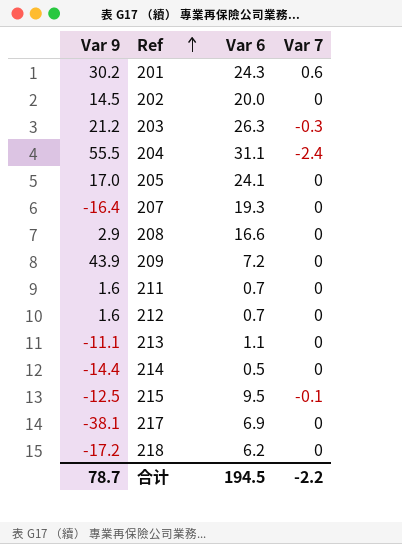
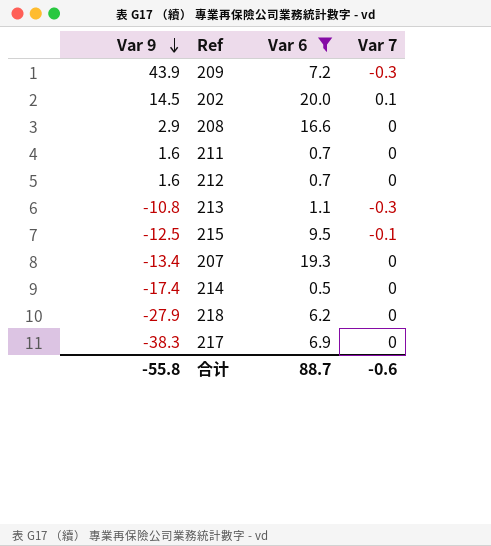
filter: none -> Var 6 <= 20.0
row order: Ref ascending -> Var 9 descending
209 | Var 7: 0 -> -0.3
202 | Var 7: 0 -> 0.1
213 | Var 9: -11.1 -> -10.8
213 | Var 7: 0 -> -0.3
207 | Var 9: -16.4 -> -13.4
214 | Var 9: -14.4 -> -17.4
218 | Var 9: -17.2 -> -27.9
217 | Var 9: -38.1 -> -38.3
合计 | Var 9: 78.7 -> -55.8
合计 | Var 6: 194.5 -> 88.7
合计 | Var 7: -2.2 -> -0.6

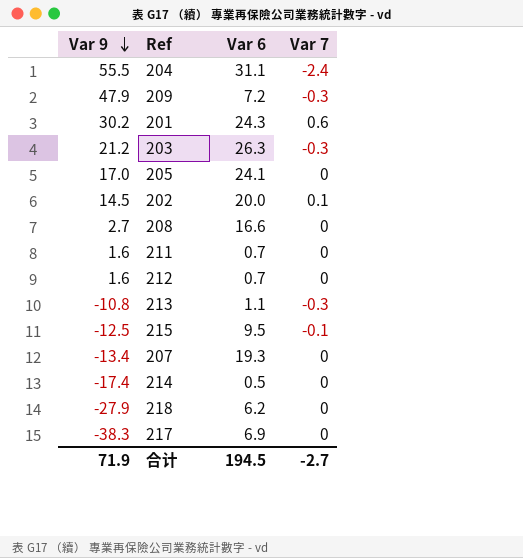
filter: Var 6 <= 20.0 -> none
209 | Var 9: 43.9 -> 47.9
208 | Var 9: 2.9 -> 2.7
合计 | Var 9: -55.8 -> 71.9
合计 | Var 6: 88.7 -> 194.5
合计 | Var 7: -0.6 -> -2.7

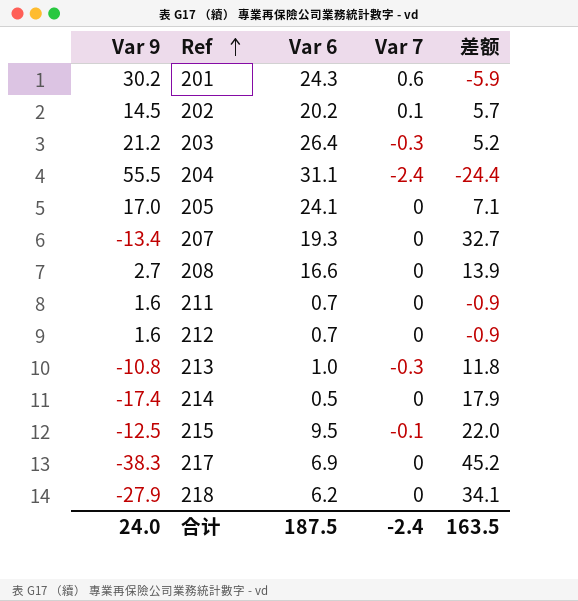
row order: Var 9 descending -> Ref ascending
column 差额 | formula: none -> [Var 6] - [Var 9]
row 209: 47.9 | 7.2 | -0.3 -> none
202 | Var 6: 20.0 -> 20.2
203 | Var 6: 26.3 -> 26.4
213 | Var 6: 1.1 -> 1.0
合计 | Var 9: 71.9 -> 24.0
合计 | Var 6: 194.5 -> 187.5
合计 | Var 7: -2.7 -> -2.4

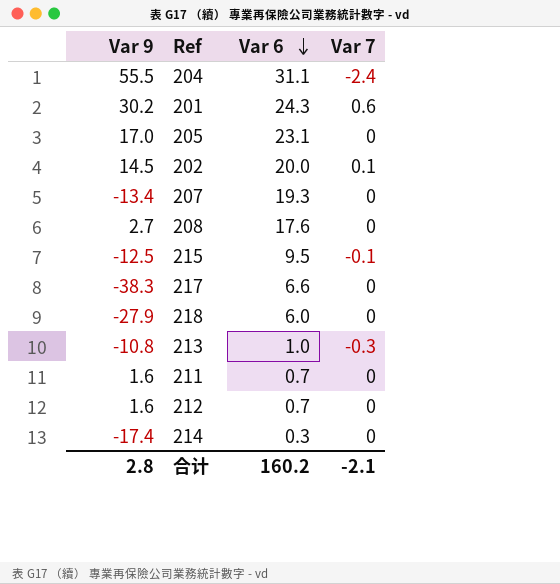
row order: Ref ascending -> Var 6 descending
column 差额 | formula: [Var 6] - [Var 9] -> none
row 203: 21.2 | 26.4 | -0.3 | 5.2 -> none
205 | Var 6: 24.1 -> 23.1
202 | Var 6: 20.2 -> 20.0
208 | Var 6: 16.6 -> 17.6
217 | Var 6: 6.9 -> 6.6
218 | Var 6: 6.2 -> 6.0
214 | Var 6: 0.5 -> 0.3
合计 | Var 9: 24.0 -> 2.8
合计 | Var 6: 187.5 -> 160.2
合计 | Var 7: -2.4 -> -2.1

